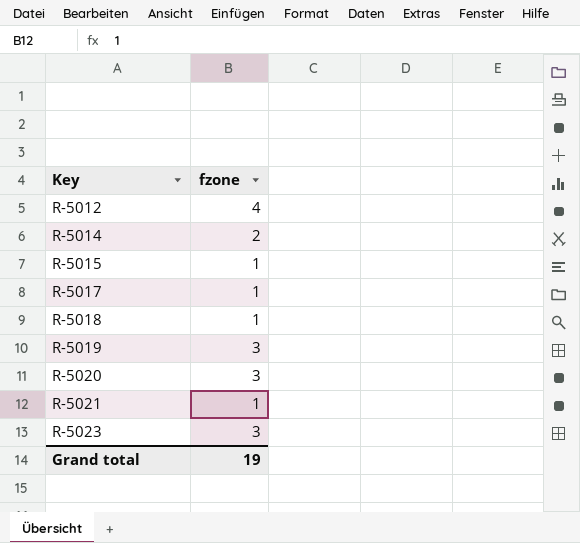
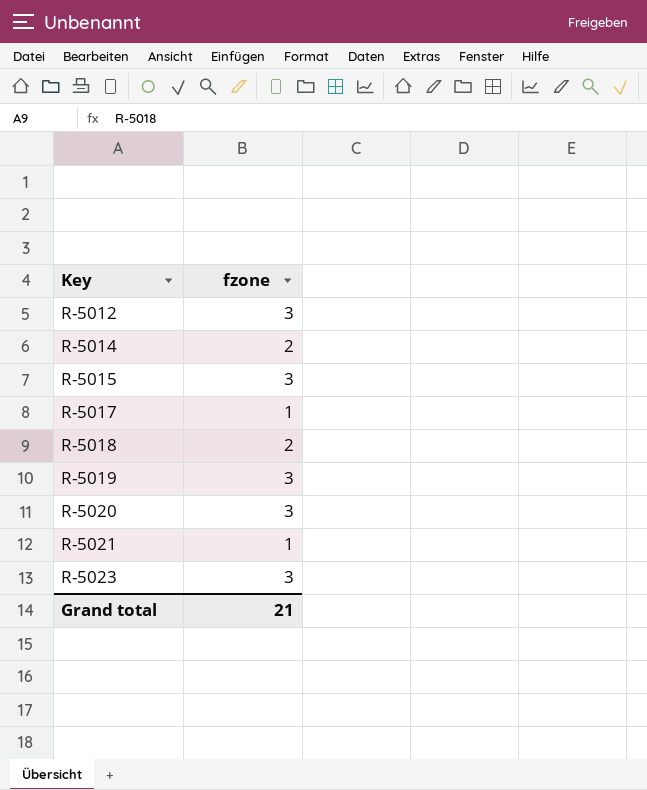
R-5012 | fzone: 4 -> 3
R-5015 | fzone: 1 -> 3
R-5018 | fzone: 1 -> 2
Grand total | fzone: 19 -> 21

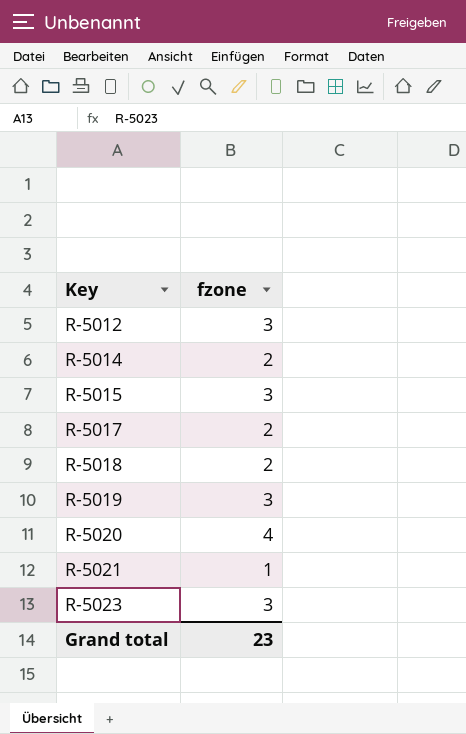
R-5017 | fzone: 1 -> 2
R-5020 | fzone: 3 -> 4
Grand total | fzone: 21 -> 23

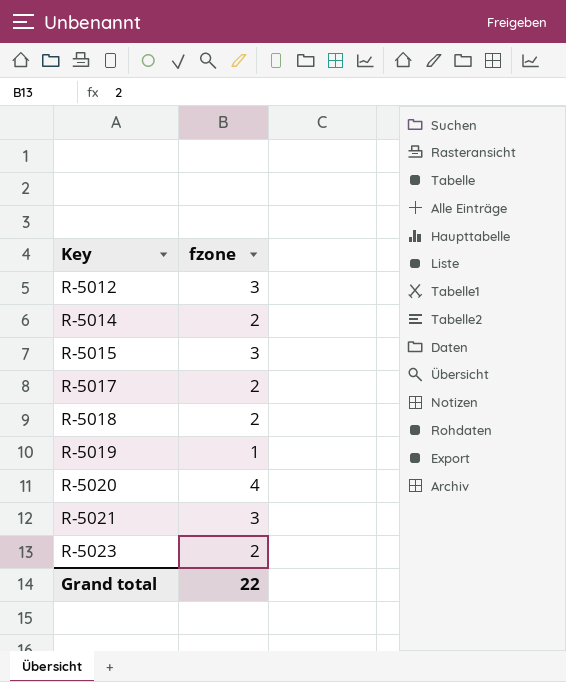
R-5019 | fzone: 3 -> 1
R-5021 | fzone: 1 -> 3
R-5023 | fzone: 3 -> 2
Grand total | fzone: 23 -> 22

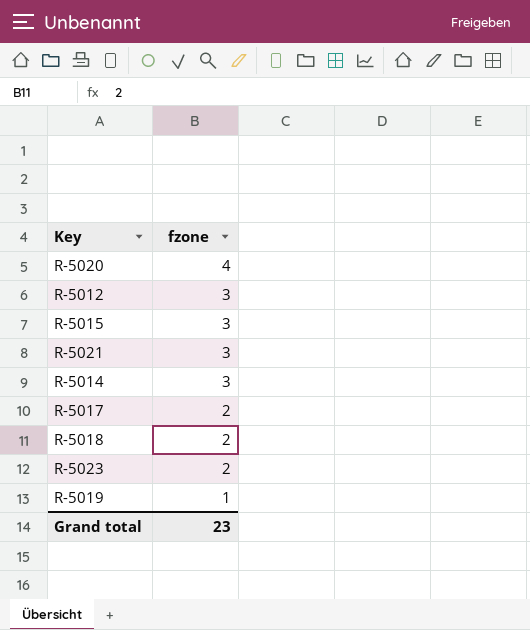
row order: Key ascending -> fzone descending
R-5014 | fzone: 2 -> 3
Grand total | fzone: 22 -> 23

